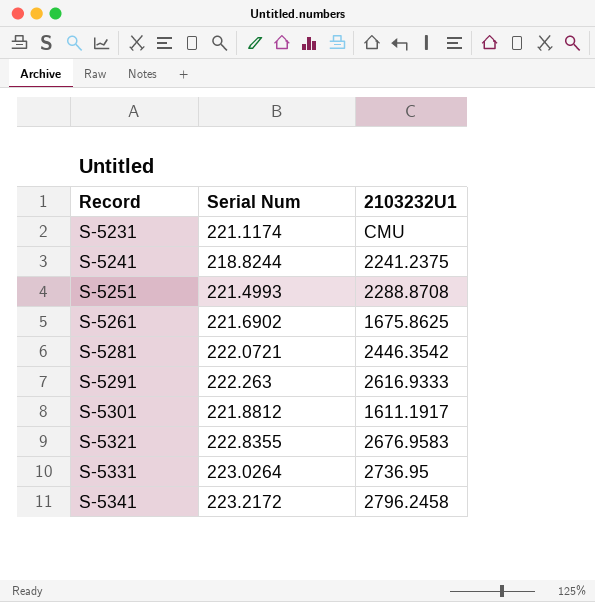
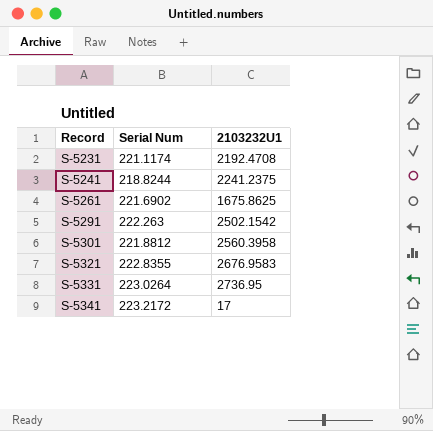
row S-5251: 221.4993 | 2288.8708 -> none
row S-5281: 222.0721 | 2446.3542 -> none
S-5231 | 2103232U1: CMU -> 2192.4708
S-5291 | 2103232U1: 2616.9333 -> 2502.1542
S-5301 | 2103232U1: 1611.1917 -> 2560.3958
S-5341 | 2103232U1: 2796.2458 -> 17

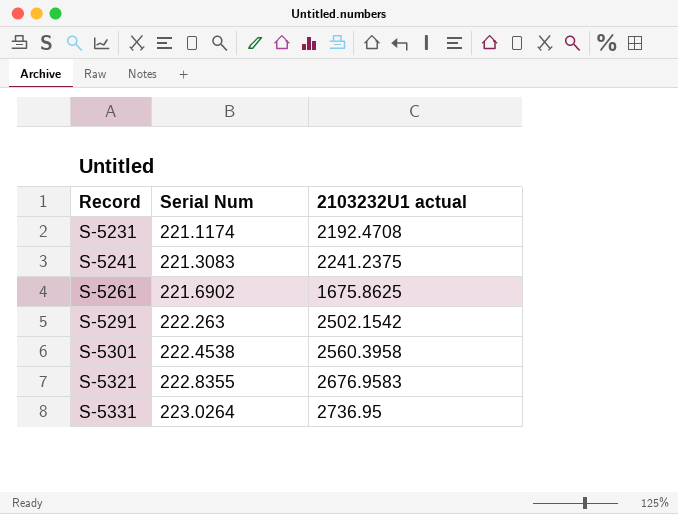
column name: 2103232U1 -> 2103232U1 actual
row S-5341: 223.2172 | 17 -> none
S-5241 | Serial Num: 218.8244 -> 221.3083
S-5301 | Serial Num: 221.8812 -> 222.4538

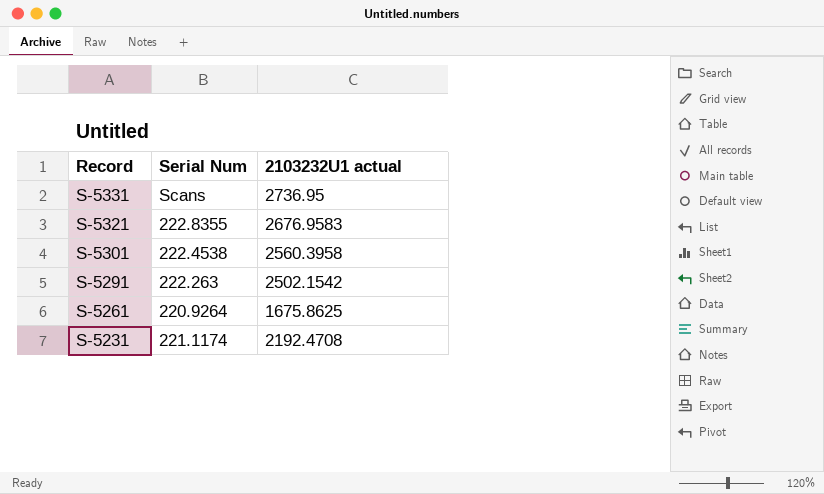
row order: Record ascending -> Record descending
row S-5241: 221.3083 | 2241.2375 -> none
S-5331 | Serial Num: 223.0264 -> Scans
S-5261 | Serial Num: 221.6902 -> 220.9264

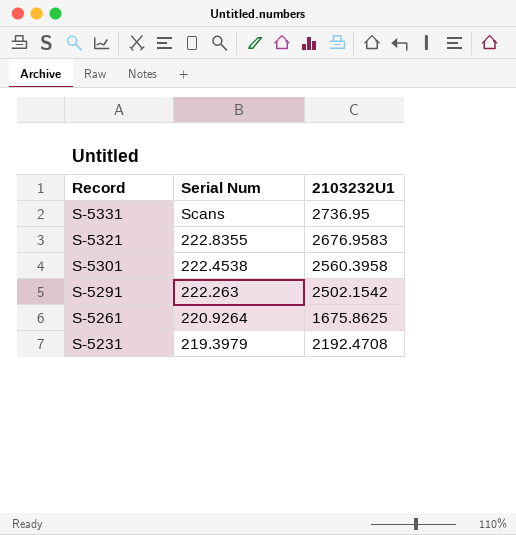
column name: 2103232U1 actual -> 2103232U1
S-5231 | Serial Num: 221.1174 -> 219.3979

